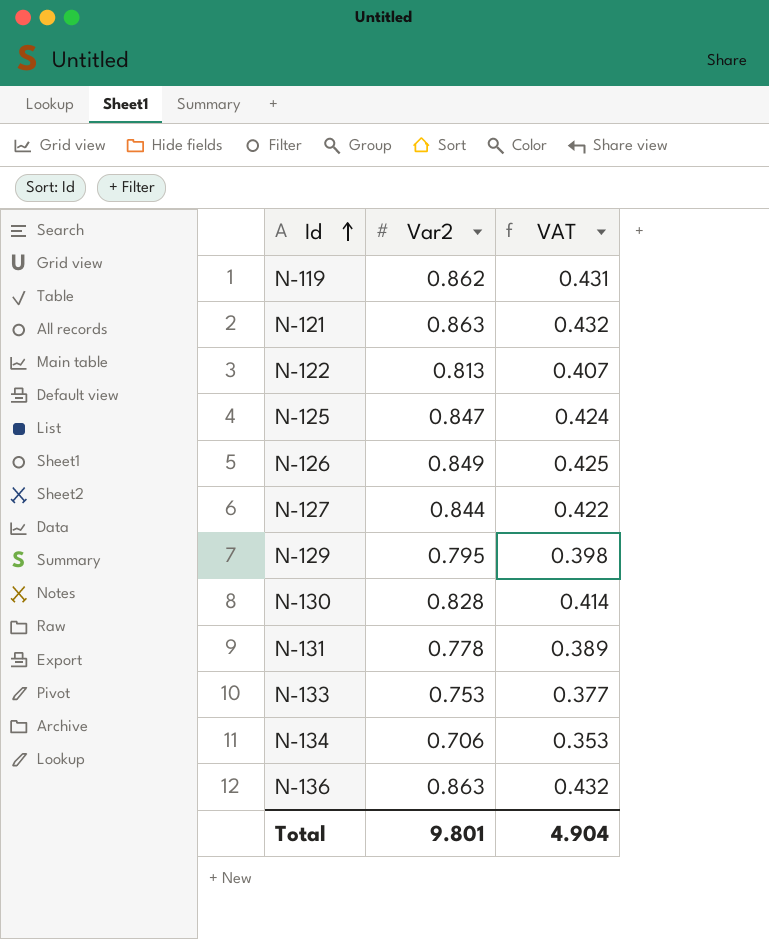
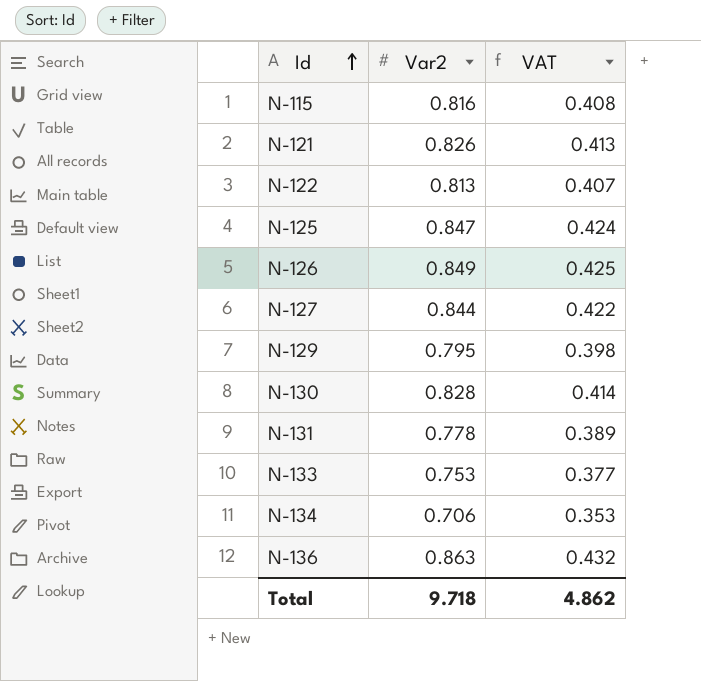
row N-119: 0.862 | 0.431 -> none
row N-115: none -> 0.816 | 0.408
N-121 | Var2: 0.863 -> 0.826
N-121 | VAT: 0.432 -> 0.413
Total | Var2: 9.801 -> 9.718
Total | VAT: 4.904 -> 4.862

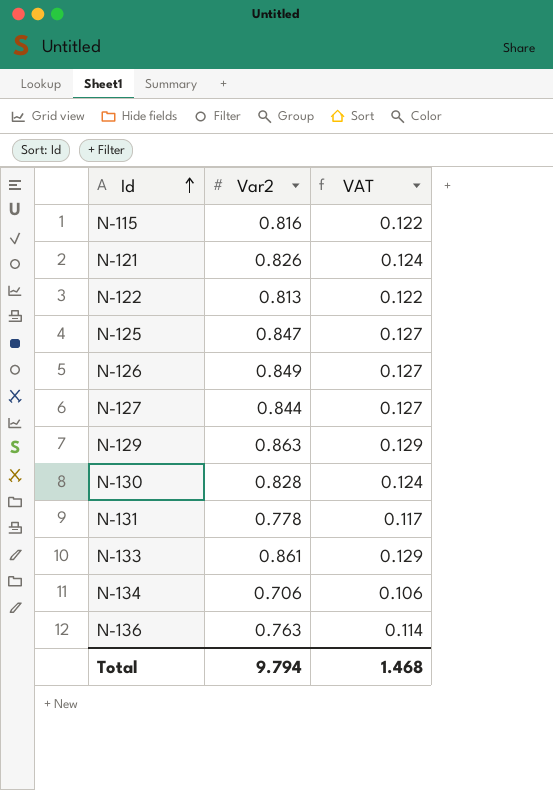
column VAT | formula: [Var2] * 0.5 -> [Var2] * 0.15
N-129 | Var2: 0.795 -> 0.863
N-133 | Var2: 0.753 -> 0.861
N-136 | Var2: 0.863 -> 0.763
Total | Var2: 9.718 -> 9.794
Total | VAT: 4.862 -> 1.468

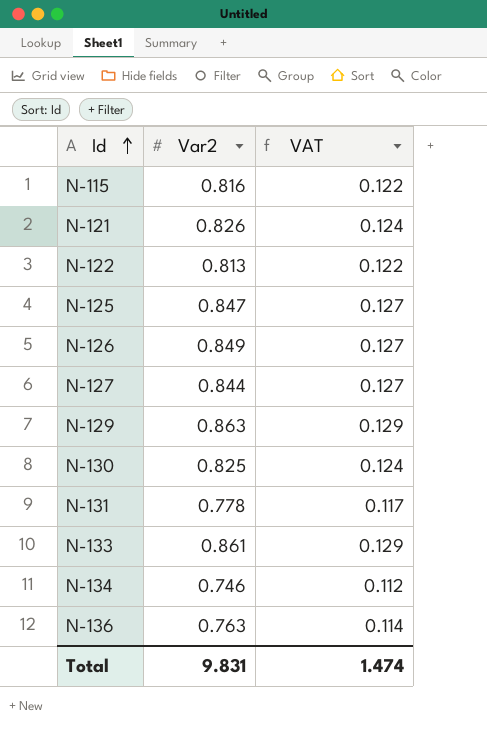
N-130 | Var2: 0.828 -> 0.825
N-134 | Var2: 0.706 -> 0.746
N-134 | VAT: 0.106 -> 0.112
Total | Var2: 9.794 -> 9.831
Total | VAT: 1.468 -> 1.474

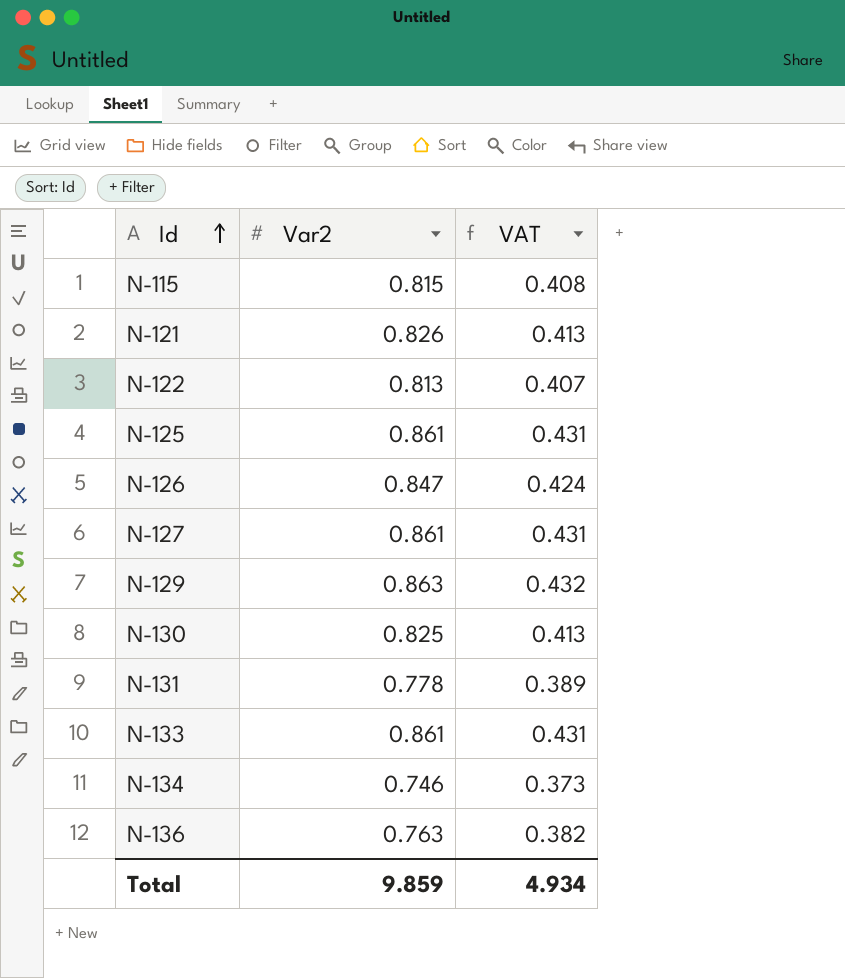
column VAT | formula: [Var2] * 0.15 -> [Var2] * 0.5
N-115 | Var2: 0.816 -> 0.815
N-125 | Var2: 0.847 -> 0.861
N-126 | Var2: 0.849 -> 0.847
N-127 | Var2: 0.844 -> 0.861
Total | Var2: 9.831 -> 9.859
Total | VAT: 1.474 -> 4.934

